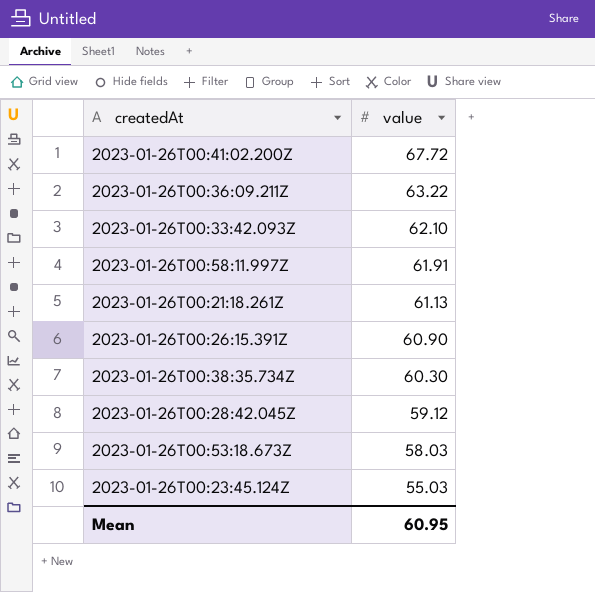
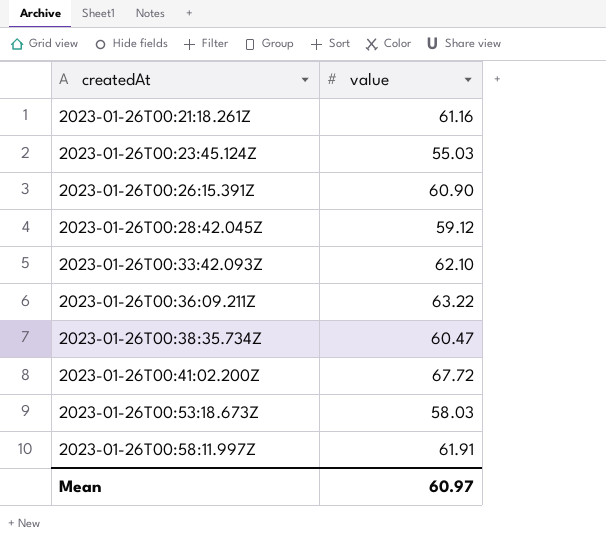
row order: value descending -> createdAt ascending
2023-01-26T00:21:18.261Z | value: 61.13 -> 61.16
2023-01-26T00:38:35.734Z | value: 60.30 -> 60.47
Mean | value: 60.95 -> 60.97

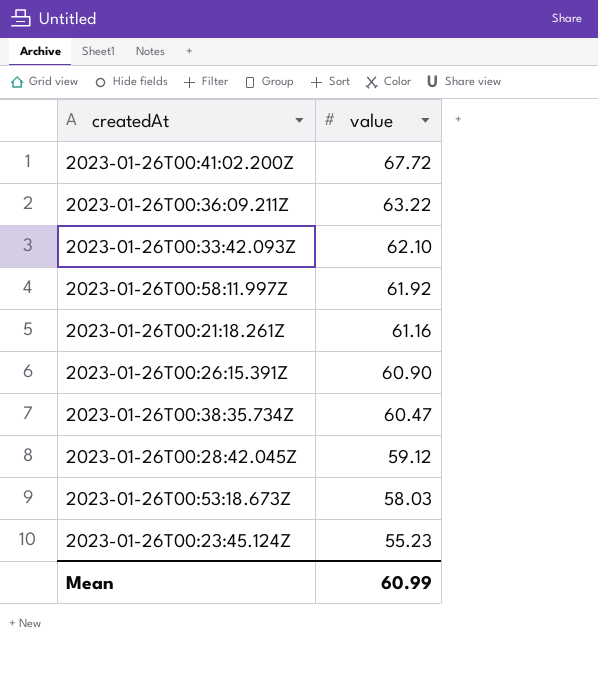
row order: createdAt ascending -> value descending
2023-01-26T00:58:11.997Z | value: 61.91 -> 61.92
2023-01-26T00:23:45.124Z | value: 55.03 -> 55.23
Mean | value: 60.97 -> 60.99

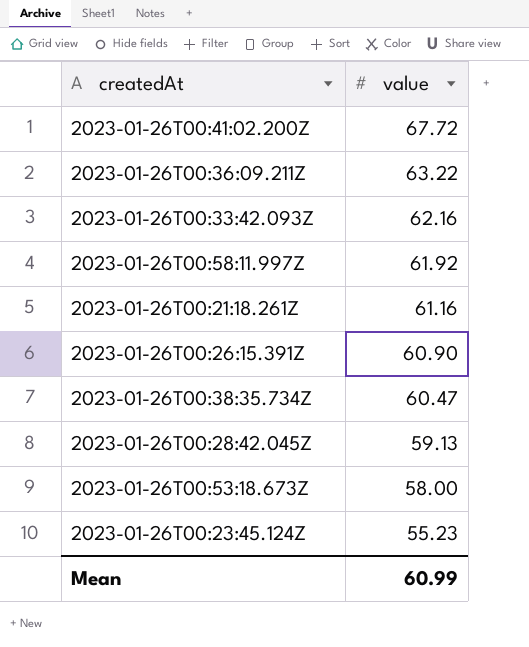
2023-01-26T00:33:42.093Z | value: 62.10 -> 62.16
2023-01-26T00:28:42.045Z | value: 59.12 -> 59.13
2023-01-26T00:53:18.673Z | value: 58.03 -> 58.00

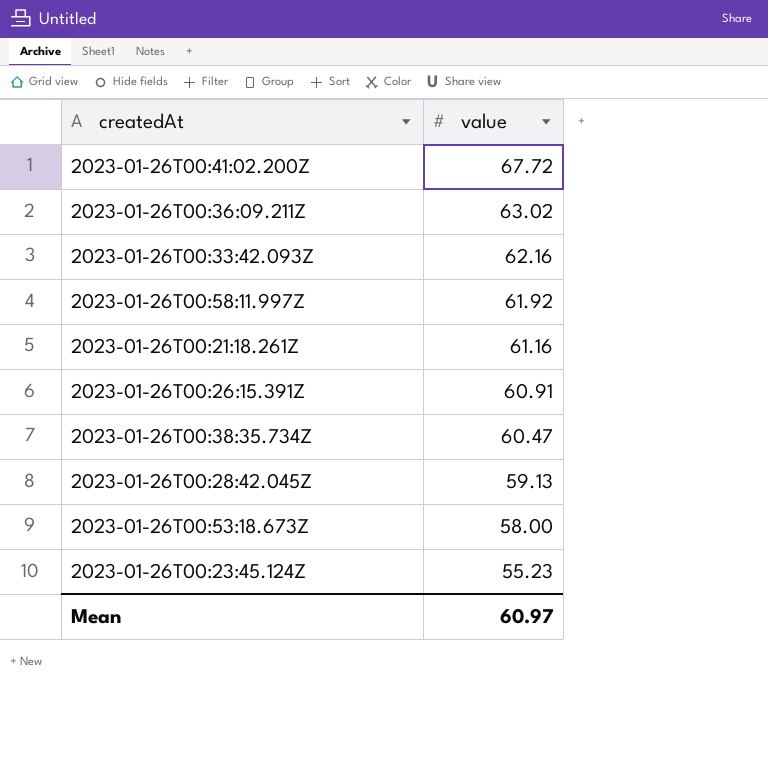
2023-01-26T00:36:09.211Z | value: 63.22 -> 63.02
2023-01-26T00:26:15.391Z | value: 60.90 -> 60.91
Mean | value: 60.99 -> 60.97

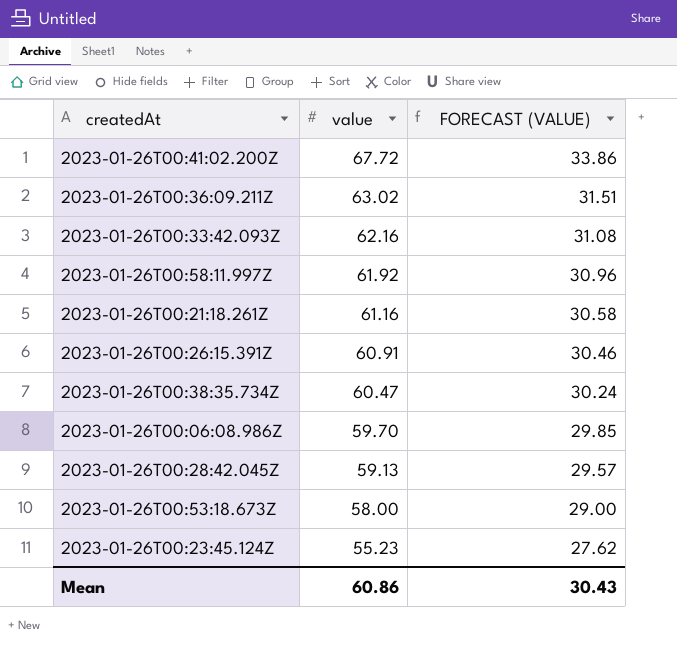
column FORECAST (VALUE) | formula: none -> [value] * 0.5
row 2023-01-26T00:06:08.986Z: none -> 59.70 | 29.85
Mean | value: 60.97 -> 60.86

